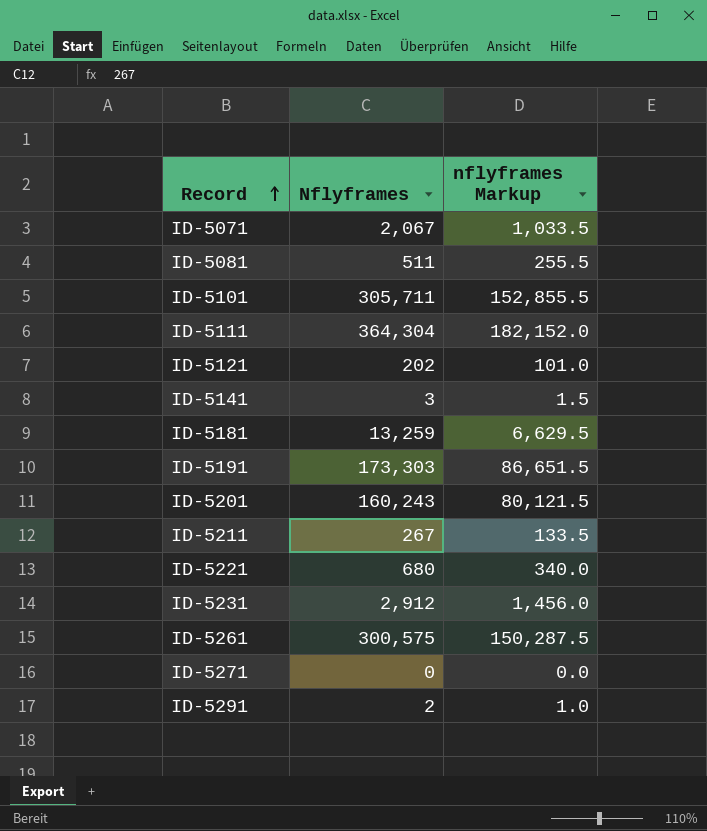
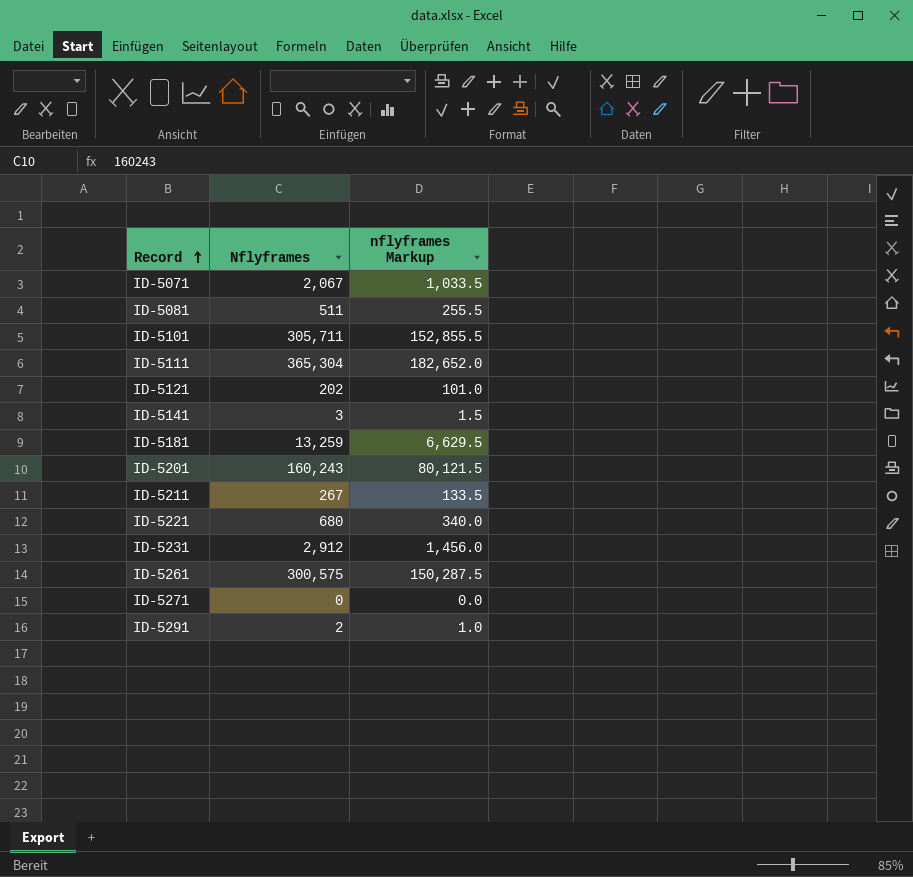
row ID-5191: 173,303 | 86,651.5 -> none
ID-5111 | Nflyframes: 364,304 -> 365,304
ID-5111 | nflyframes Markup: 182,152.0 -> 182,652.0

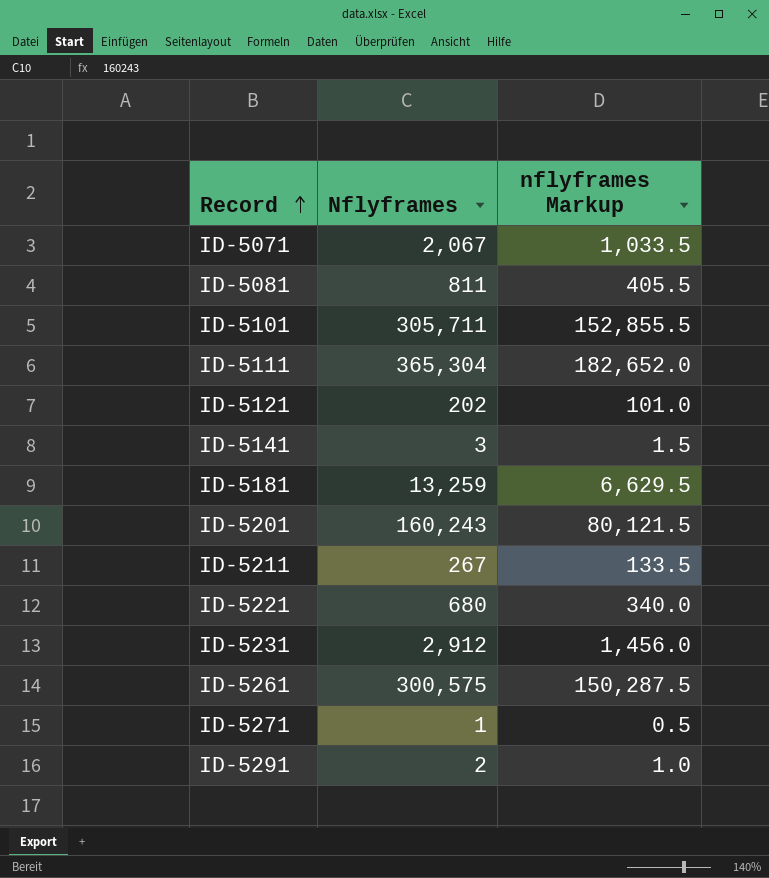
ID-5081 | Nflyframes: 511 -> 811
ID-5081 | nflyframes Markup: 255.5 -> 405.5
ID-5271 | Nflyframes: 0 -> 1
ID-5271 | nflyframes Markup: 0.0 -> 0.5

